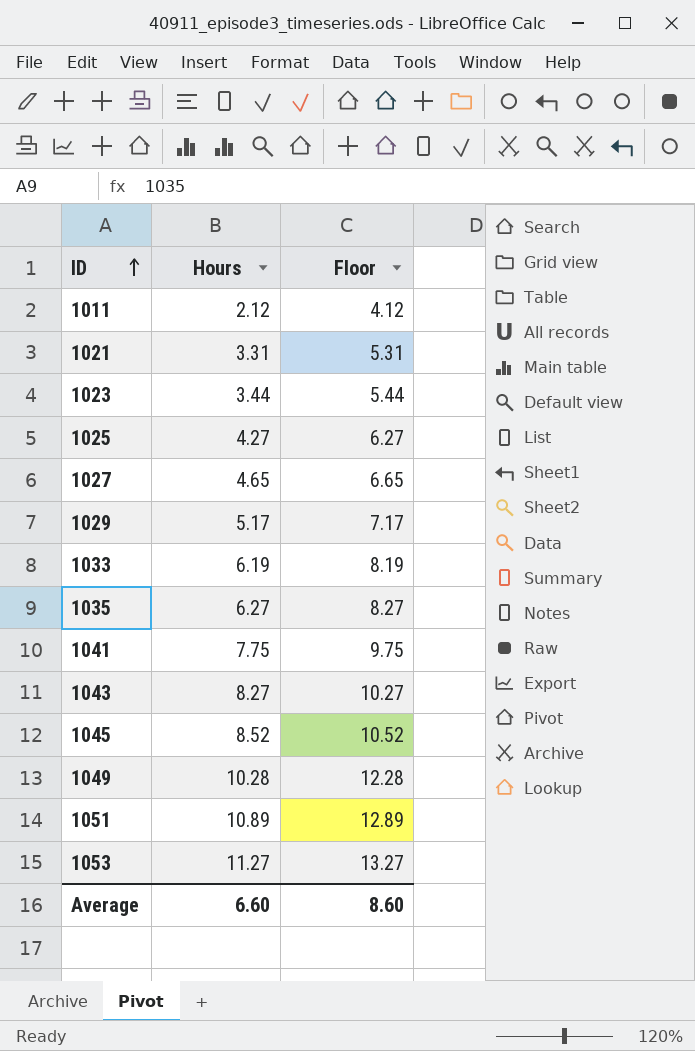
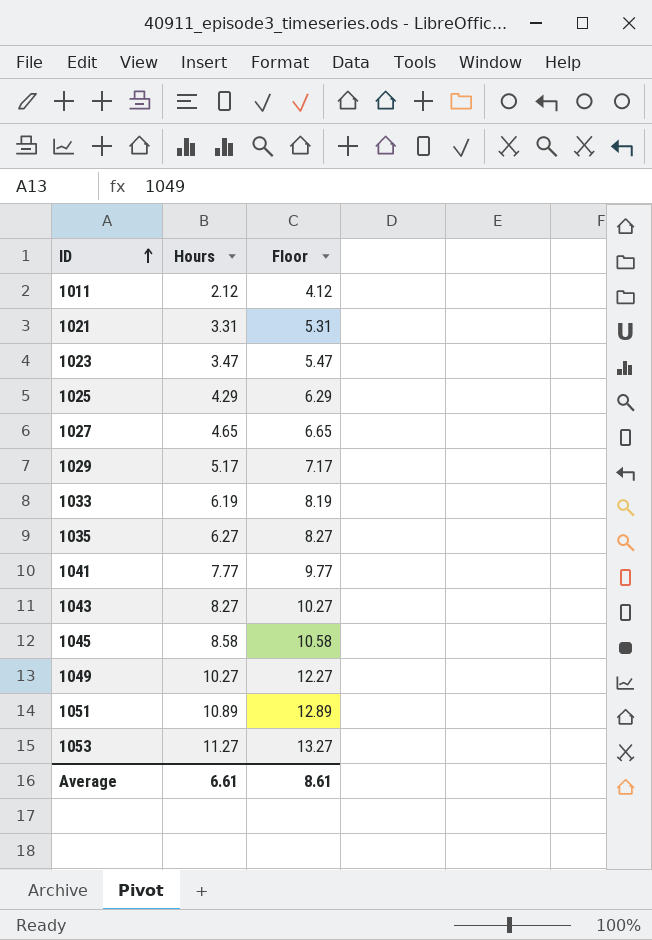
1023 | Hours: 3.44 -> 3.47
1023 | Floor: 5.44 -> 5.47
1025 | Hours: 4.27 -> 4.29
1025 | Floor: 6.27 -> 6.29
1041 | Hours: 7.75 -> 7.77
1041 | Floor: 9.75 -> 9.77
1045 | Hours: 8.52 -> 8.58
1045 | Floor: 10.52 -> 10.58
1049 | Hours: 10.28 -> 10.27
1049 | Floor: 12.28 -> 12.27
Average | Hours: 6.60 -> 6.61
Average | Floor: 8.60 -> 8.61

